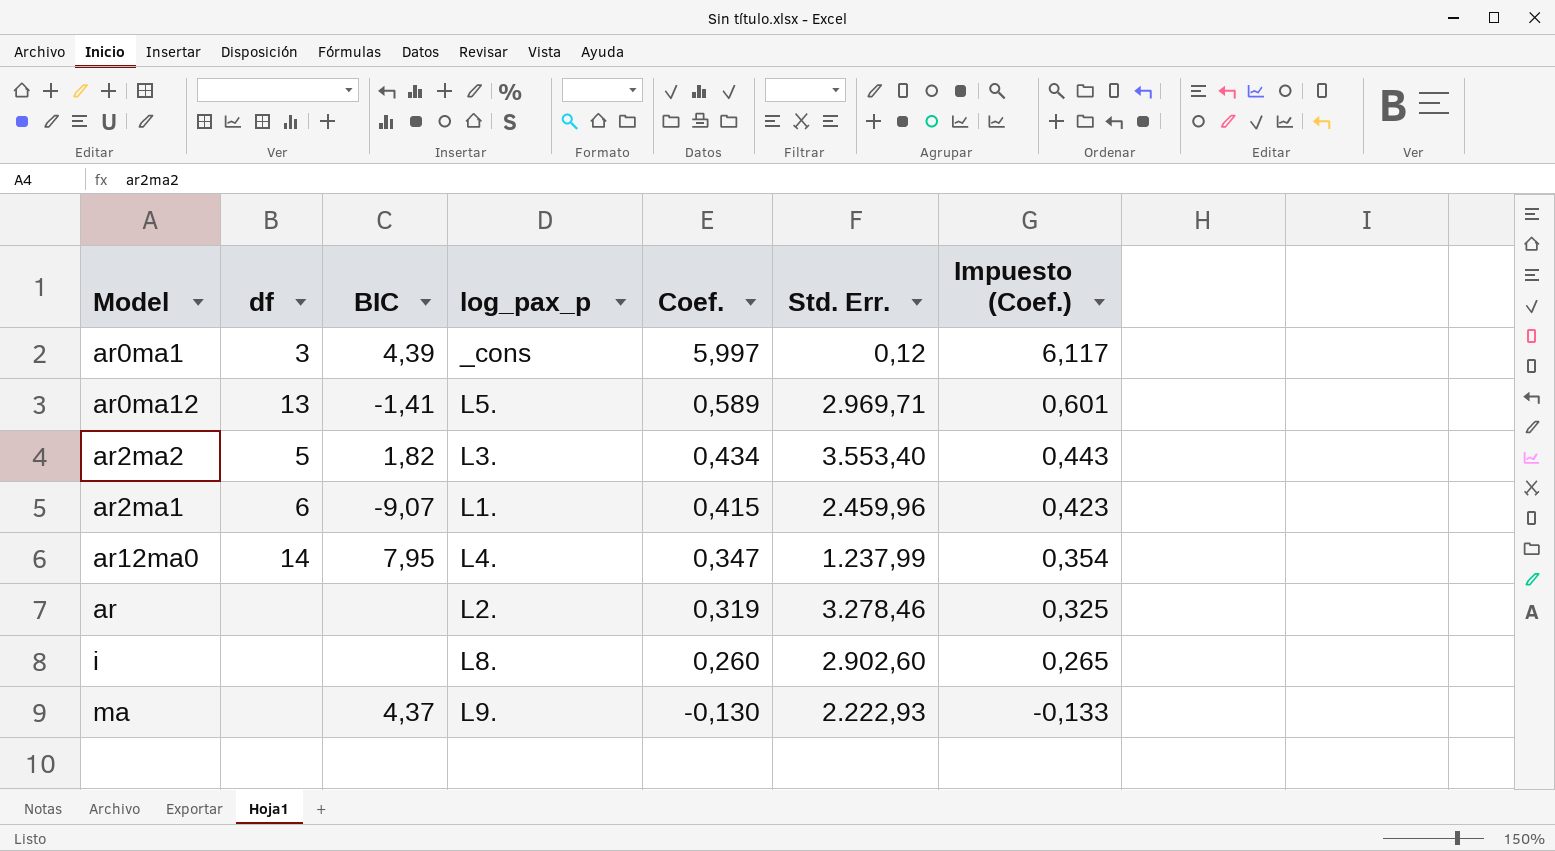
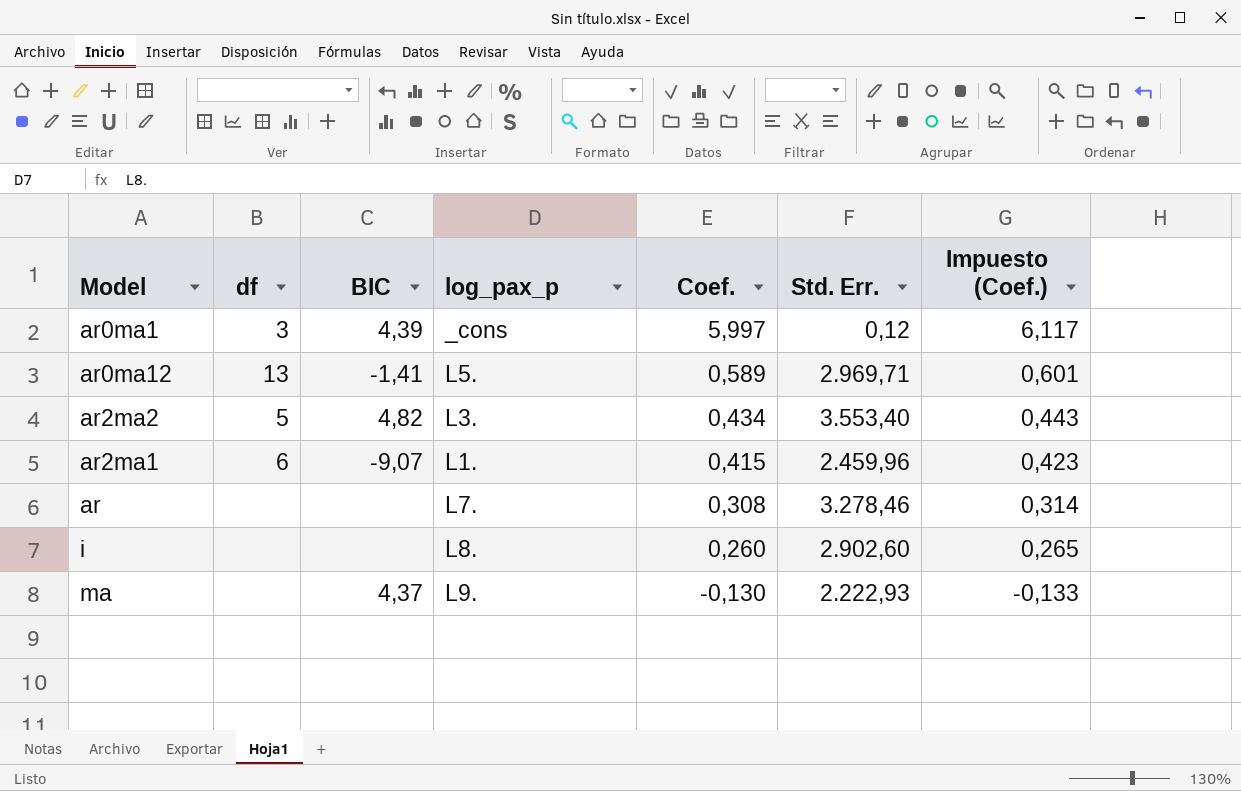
row ar12ma0: 14 | 7,95 | L4. | 0,347 | 1.237,99 | 0,354 -> none
ar2ma2 | BIC: 1,82 -> 4,82
ar | log_pax_p: L2. -> L7.
ar | Coef.: 0,319 -> 0,308
ar | Impuesto (Coef.): 0,325 -> 0,314

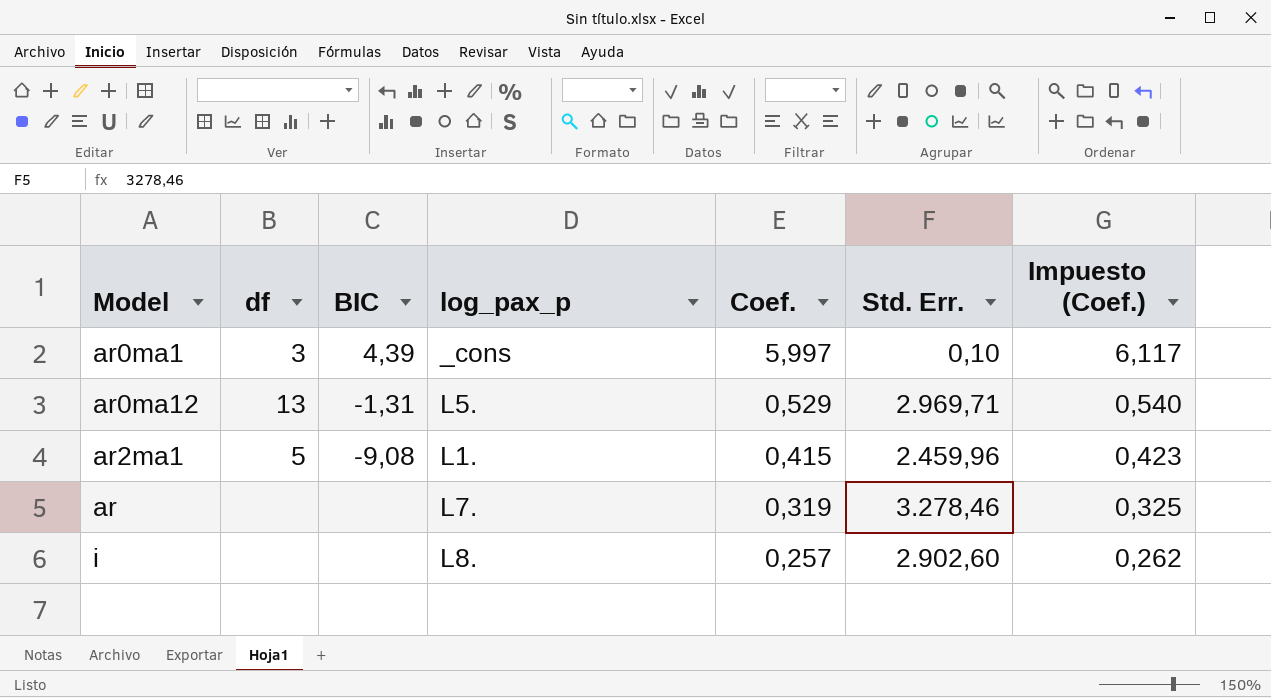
row ar2ma2: 5 | 4,82 | L3. | 0,434 | 3.553,40 | 0,443 -> none
row ma: none | 4,37 | L9. | -0,130 | 2.222,93 | -0,133 -> none
ar0ma1 | Std. Err.: 0,12 -> 0,10
ar0ma12 | BIC: -1,41 -> -1,31
ar0ma12 | Coef.: 0,589 -> 0,529
ar0ma12 | Impuesto (Coef.): 0,601 -> 0,540
ar2ma1 | df: 6 -> 5
ar2ma1 | BIC: -9,07 -> -9,08
ar | Coef.: 0,308 -> 0,319
ar | Impuesto (Coef.): 0,314 -> 0,325
i | Coef.: 0,260 -> 0,257
i | Impuesto (Coef.): 0,265 -> 0,262

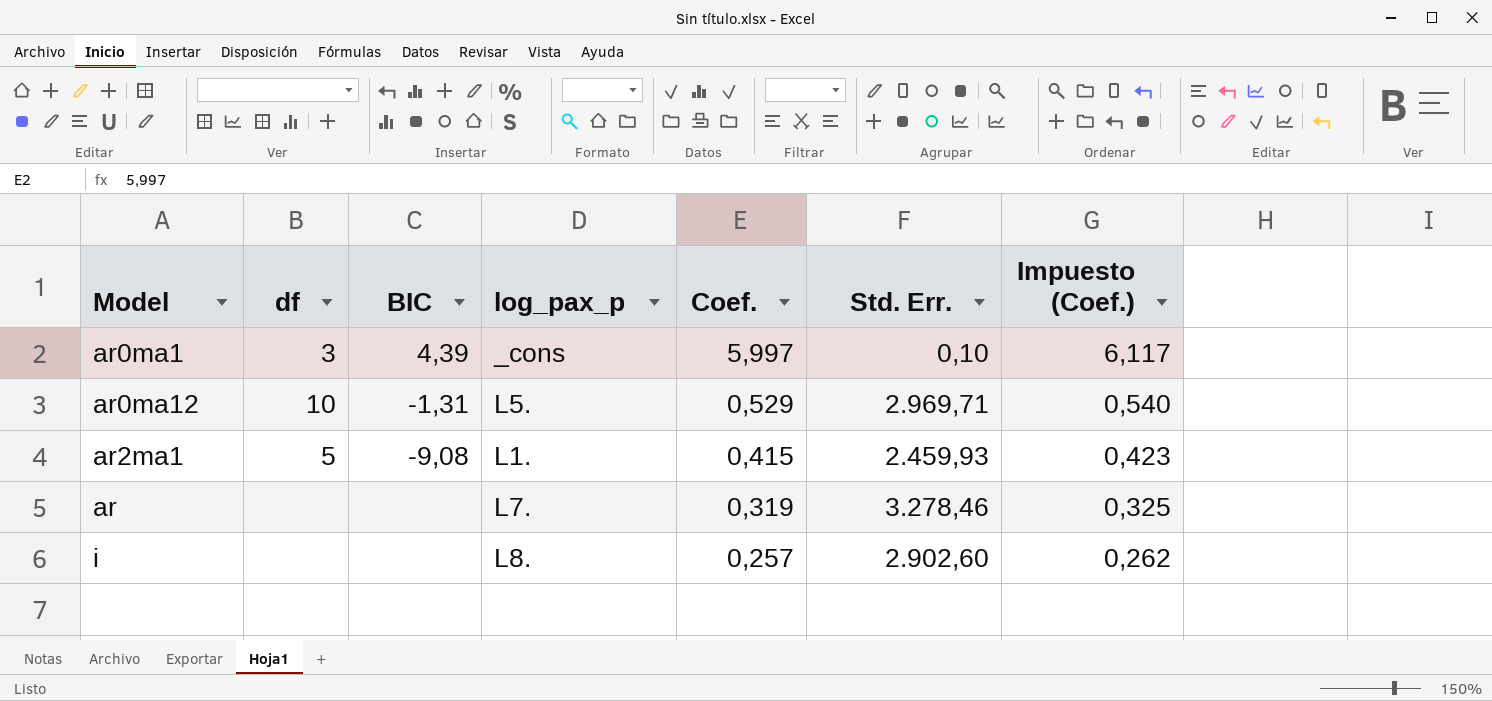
ar0ma12 | df: 13 -> 10
ar2ma1 | Std. Err.: 2.459,96 -> 2.459,93

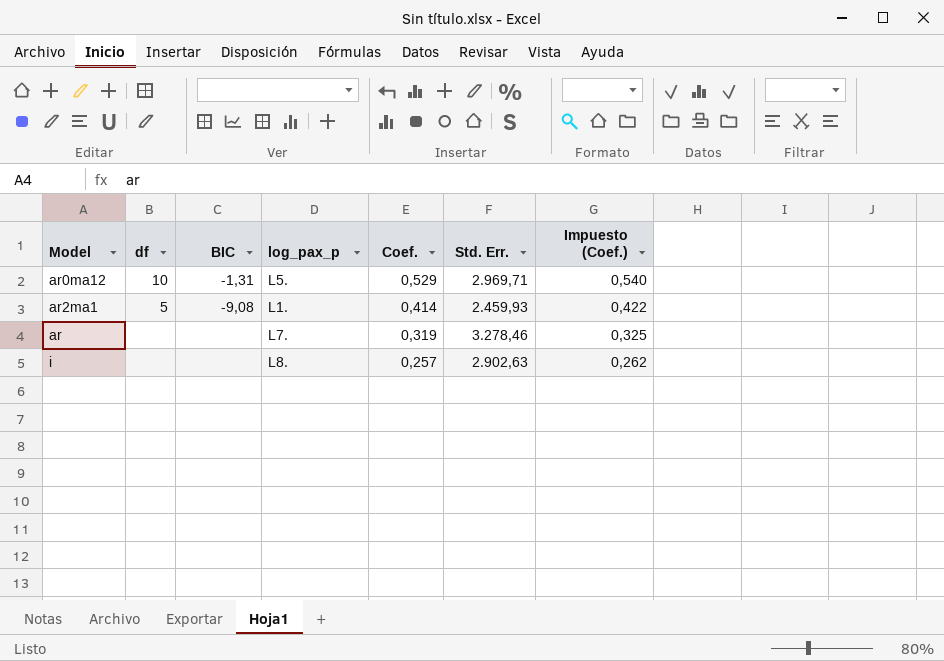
row ar0ma1: 3 | 4,39 | _cons | 5,997 | 0,10 | 6,117 -> none
ar2ma1 | Coef.: 0,415 -> 0,414
ar2ma1 | Impuesto (Coef.): 0,423 -> 0,422
i | Std. Err.: 2.902,60 -> 2.902,63

